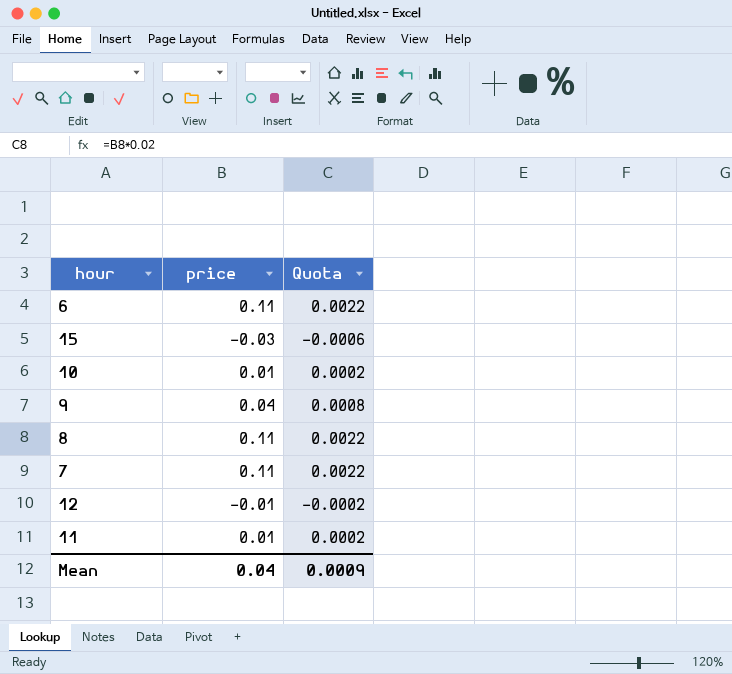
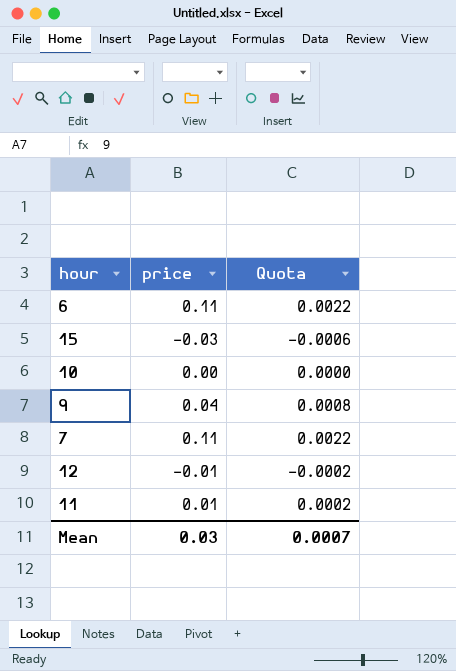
row 8: 0.11 | 0.0022 -> none
10 | price: 0.01 -> 0.00
10 | Quota: 0.0002 -> 0.0000
Mean | price: 0.04 -> 0.03
Mean | Quota: 0.0009 -> 0.0007

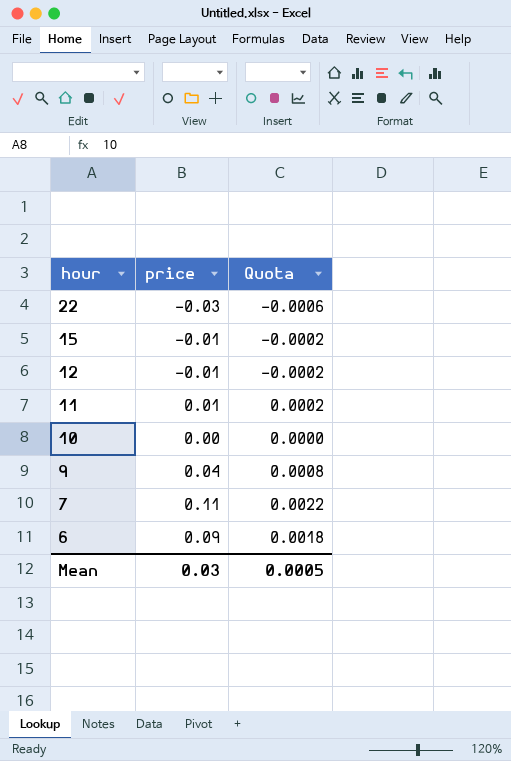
row order: none -> hour descending
row 22: none -> -0.03 | -0.0006
15 | price: -0.03 -> -0.01
15 | Quota: -0.0006 -> -0.0002
6 | price: 0.11 -> 0.09
6 | Quota: 0.0022 -> 0.0018
Mean | Quota: 0.0007 -> 0.0005

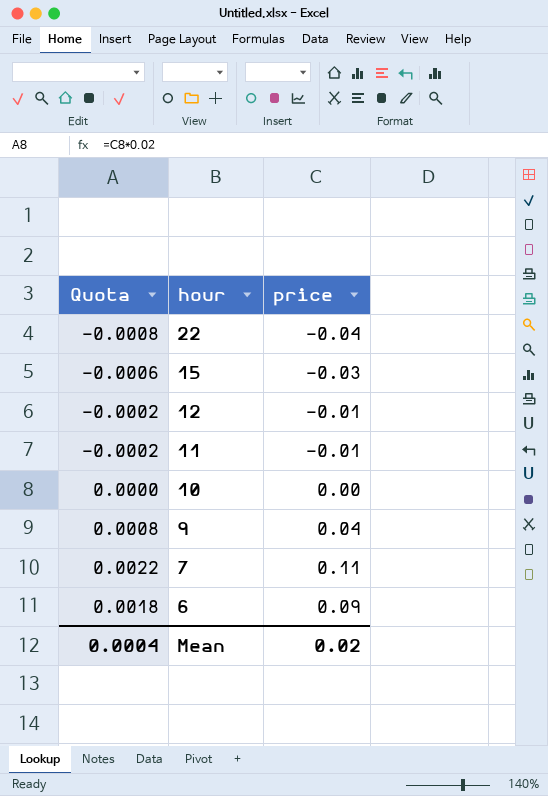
column Quota | position: 3 -> 1
22 | Quota: -0.0006 -> -0.0008
22 | price: -0.03 -> -0.04
15 | Quota: -0.0002 -> -0.0006
15 | price: -0.01 -> -0.03
11 | Quota: 0.0002 -> -0.0002
11 | price: 0.01 -> -0.01
Mean | Quota: 0.0005 -> 0.0004
Mean | price: 0.03 -> 0.02

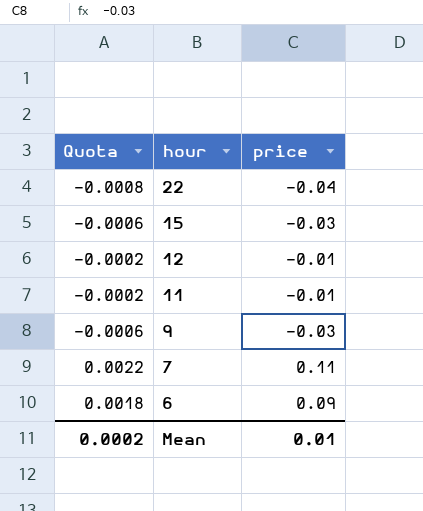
row 10: 0.0000 | 0.00 -> none
9 | Quota: 0.0008 -> -0.0006
9 | price: 0.04 -> -0.03
Mean | Quota: 0.0004 -> 0.0002
Mean | price: 0.02 -> 0.01

